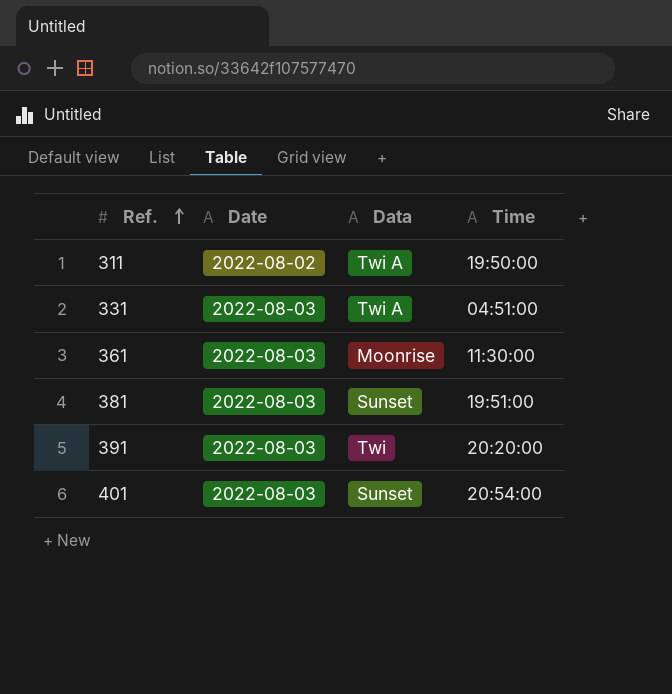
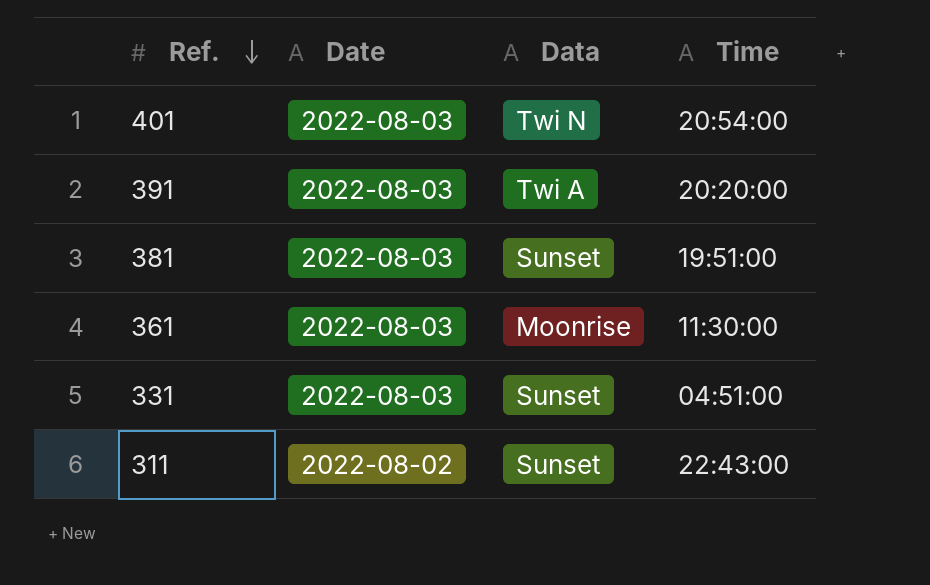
row order: Ref. ascending -> Ref. descending
401 | Data: Sunset -> Twi N
391 | Data: Twi -> Twi A
331 | Data: Twi A -> Sunset
311 | Data: Twi A -> Sunset
311 | Time: 19:50:00 -> 22:43:00

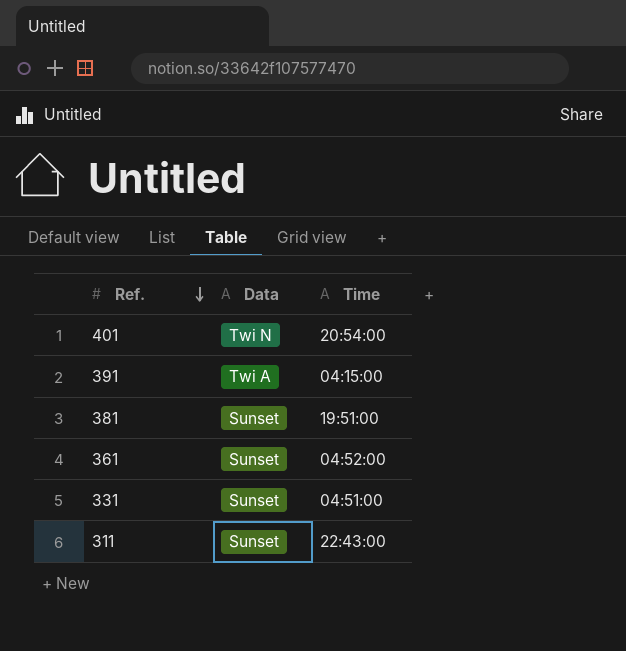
column Date | position: 2 -> none
391 | Time: 20:20:00 -> 04:15:00
361 | Data: Moonrise -> Sunset
361 | Time: 11:30:00 -> 04:52:00

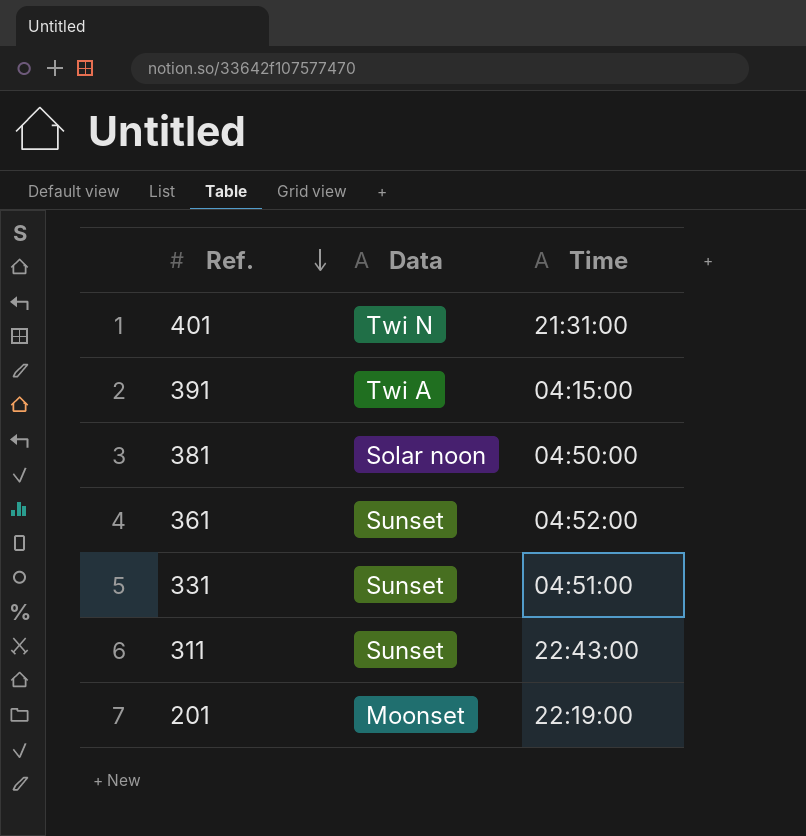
401 | Time: 20:54:00 -> 21:31:00
381 | Data: Sunset -> Solar noon
381 | Time: 19:51:00 -> 04:50:00
row 201: none -> Moonset | 22:19:00

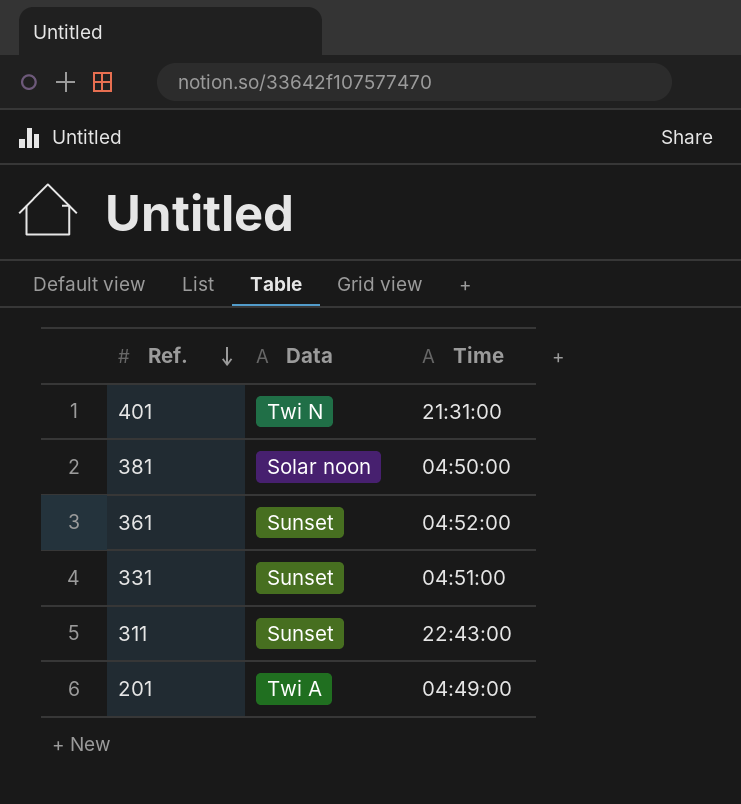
row 391: Twi A | 04:15:00 -> none
201 | Data: Moonset -> Twi A
201 | Time: 22:19:00 -> 04:49:00

